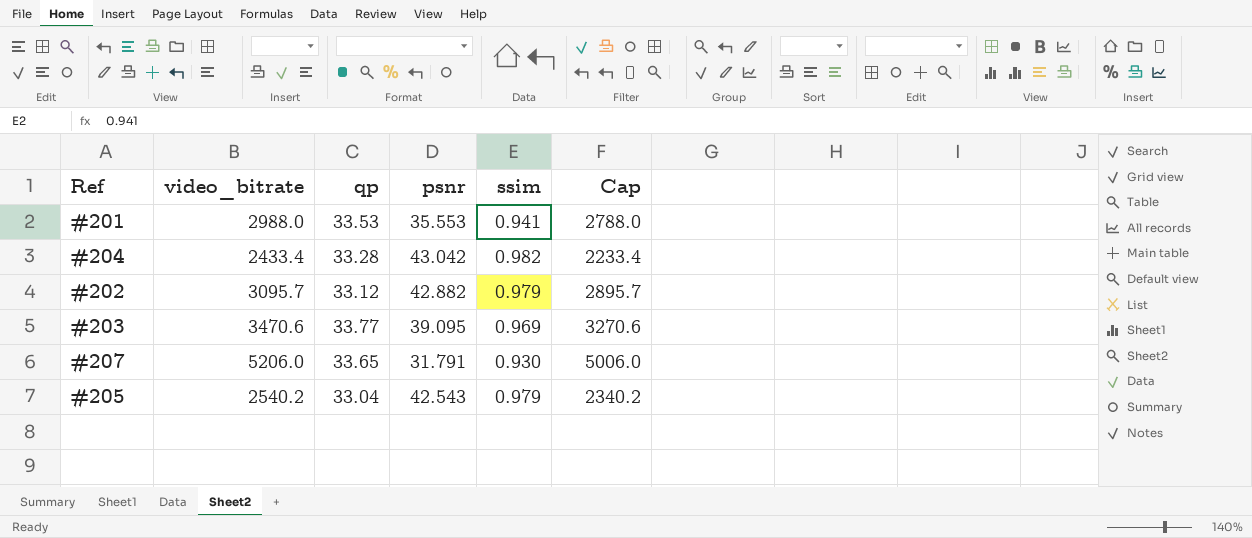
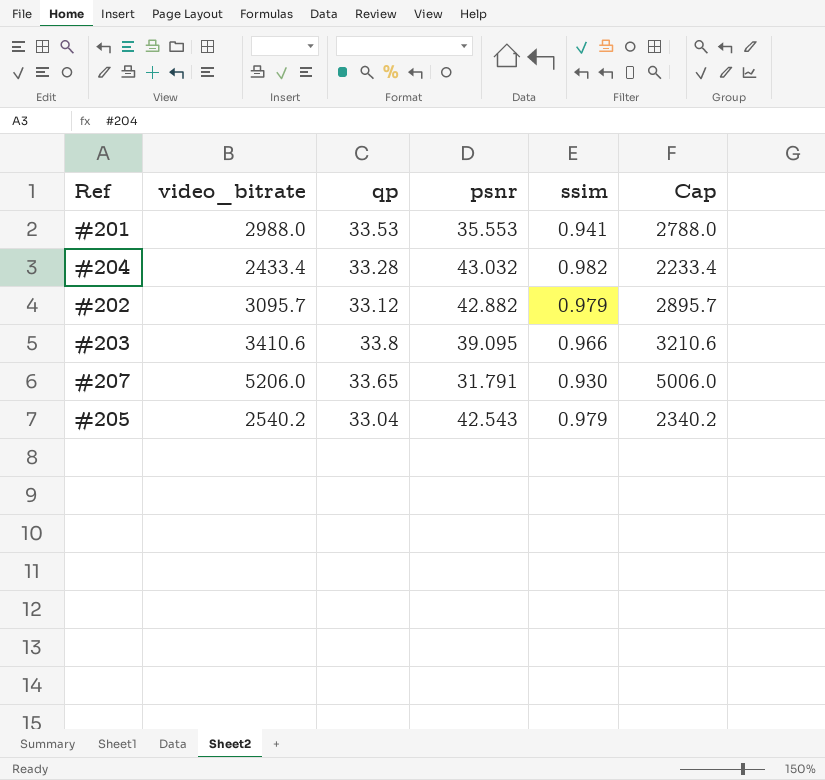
#204 | psnr: 43.042 -> 43.032
#203 | video_bitrate: 3470.6 -> 3410.6
#203 | qp: 33.77 -> 33.8
#203 | ssim: 0.969 -> 0.966
#203 | Cap: 3270.6 -> 3210.6

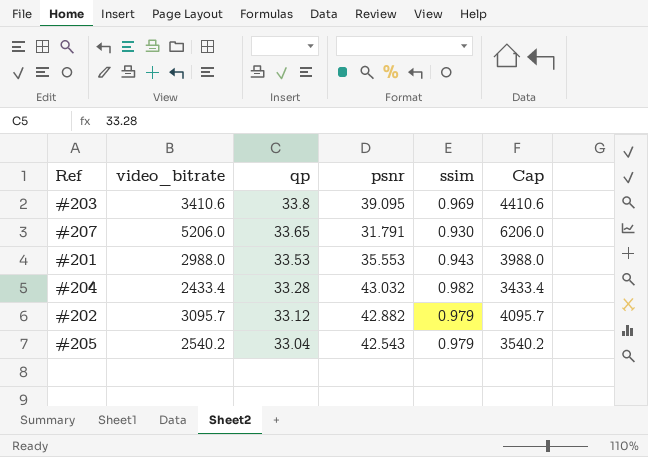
row order: none -> qp descending
column Cap | formula: [video_bitrate] - 200 -> [video_bitrate] + 1000
#203 | ssim: 0.966 -> 0.969
#201 | ssim: 0.941 -> 0.943

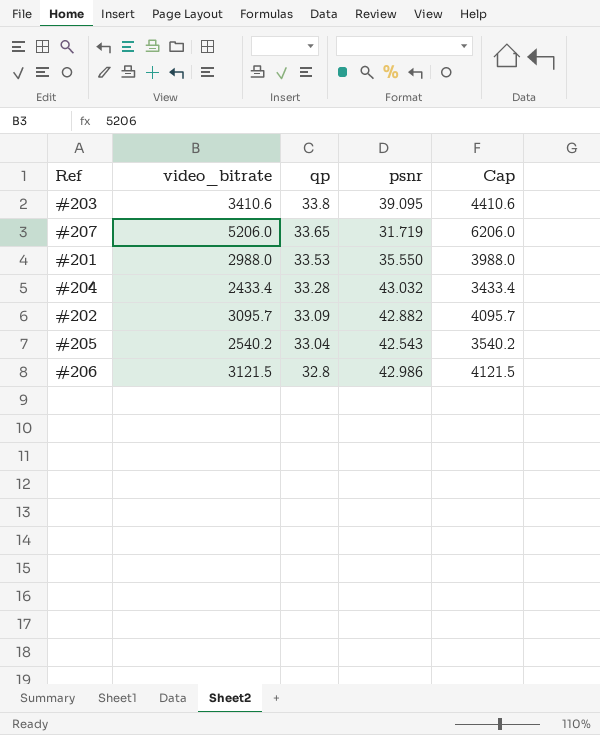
column ssim | position: 5 -> none
#207 | psnr: 31.791 -> 31.719
#201 | psnr: 35.553 -> 35.550
#202 | qp: 33.12 -> 33.09
row #206: none -> 3121.5 | 32.8 | 42.986 | 4121.5

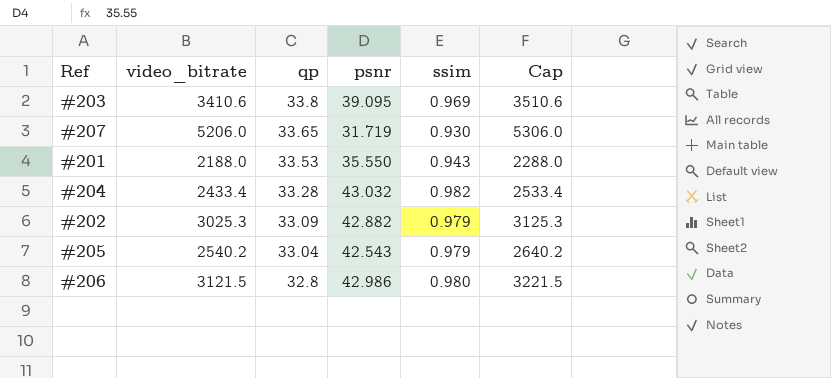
column ssim | position: none -> 5
column Cap | formula: [video_bitrate] + 1000 -> [video_bitrate] + 100
#201 | video_bitrate: 2988.0 -> 2188.0
#202 | video_bitrate: 3095.7 -> 3025.3

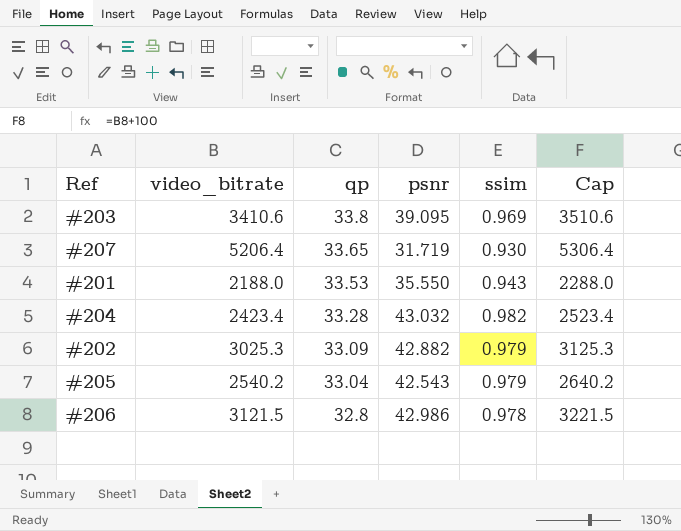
#207 | video_bitrate: 5206.0 -> 5206.4
#207 | Cap: 5306.0 -> 5306.4
#204 | video_bitrate: 2433.4 -> 2423.4
#204 | Cap: 2533.4 -> 2523.4
#206 | ssim: 0.980 -> 0.978

